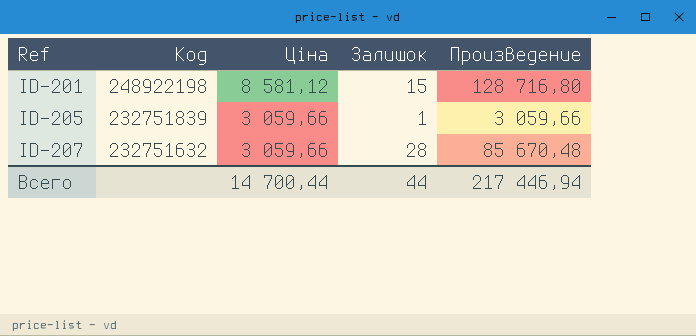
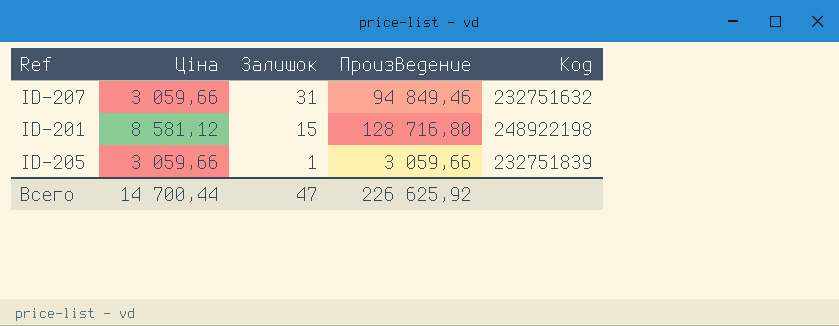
row order: Ref ascending -> Залишок descending
column Код | position: 2 -> 5
ID-207 | Залишок: 28 -> 31
ID-207 | Произведение: 85 670,48 -> 94 849,46
Всего | Залишок: 44 -> 47
Всего | Произведение: 217 446,94 -> 226 625,92

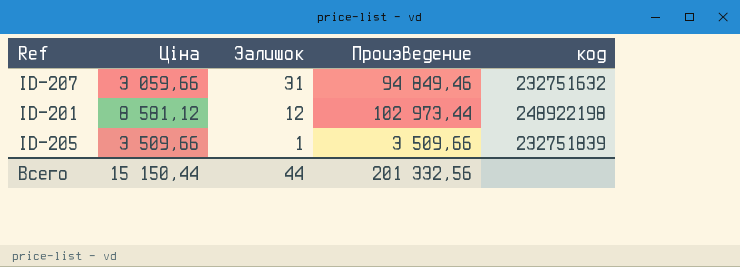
column name: Код -> код
ID-201 | Залишок: 15 -> 12
ID-201 | Произведение: 128 716,80 -> 102 973,44
ID-205 | Ціна: 3 059,66 -> 3 509,66
ID-205 | Произведение: 3 059,66 -> 3 509,66
Всего | Ціна: 14 700,44 -> 15 150,44
Всего | Залишок: 47 -> 44
Всего | Произведение: 226 625,92 -> 201 332,56

